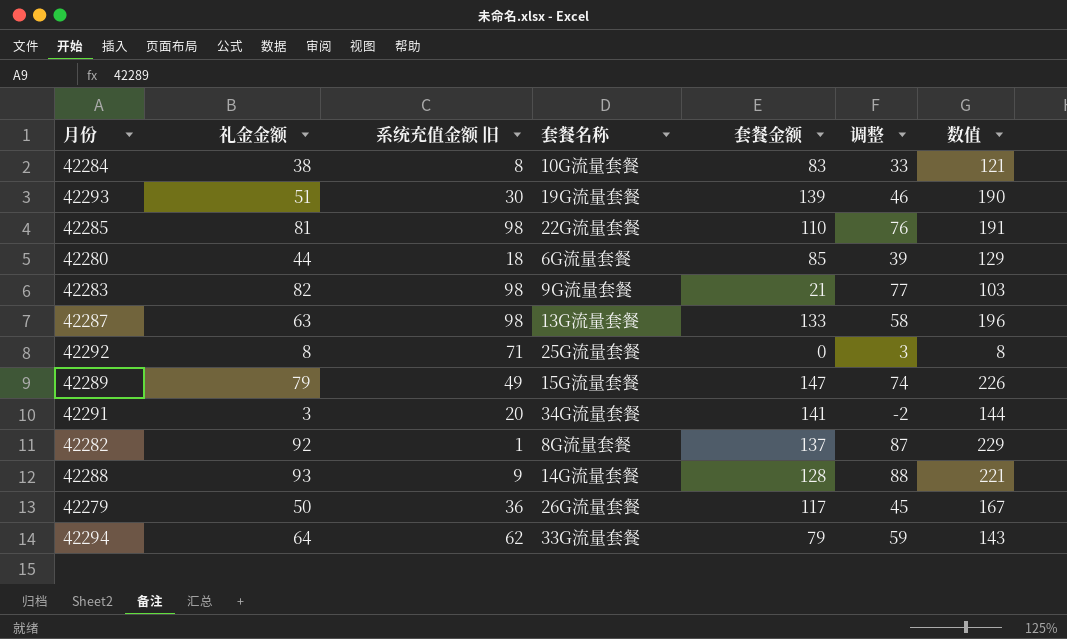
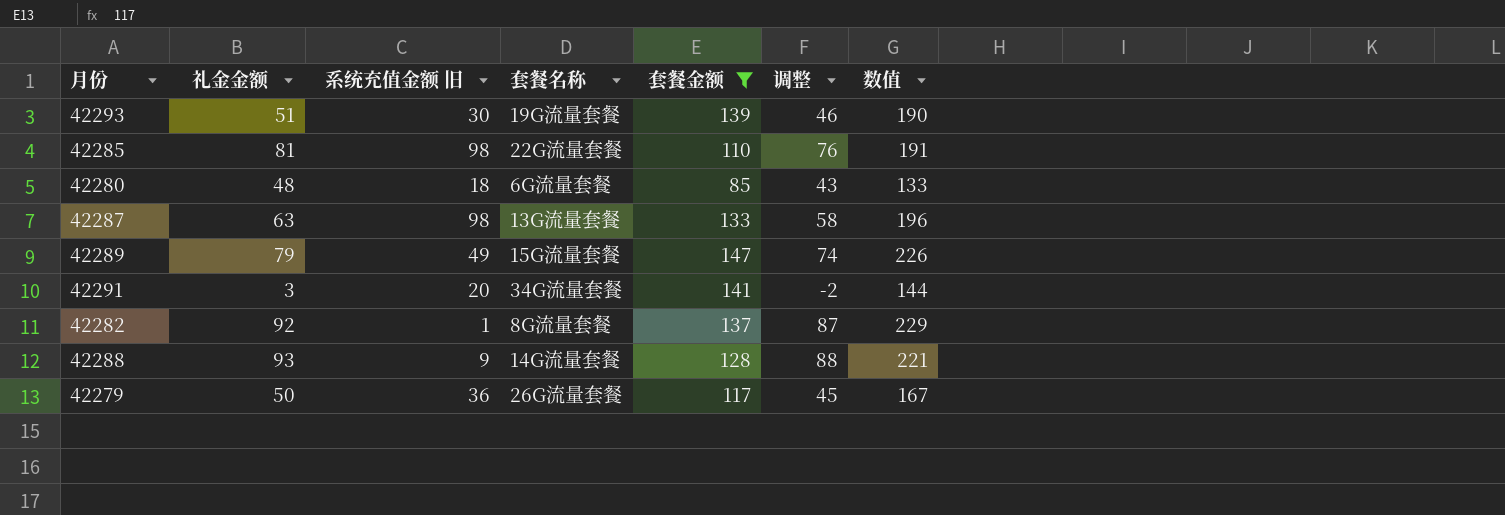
filter: none -> 套餐金额 >= 85
42280 | 礼金金额: 44 -> 48
42280 | 调整: 39 -> 43
42280 | 数值: 129 -> 133

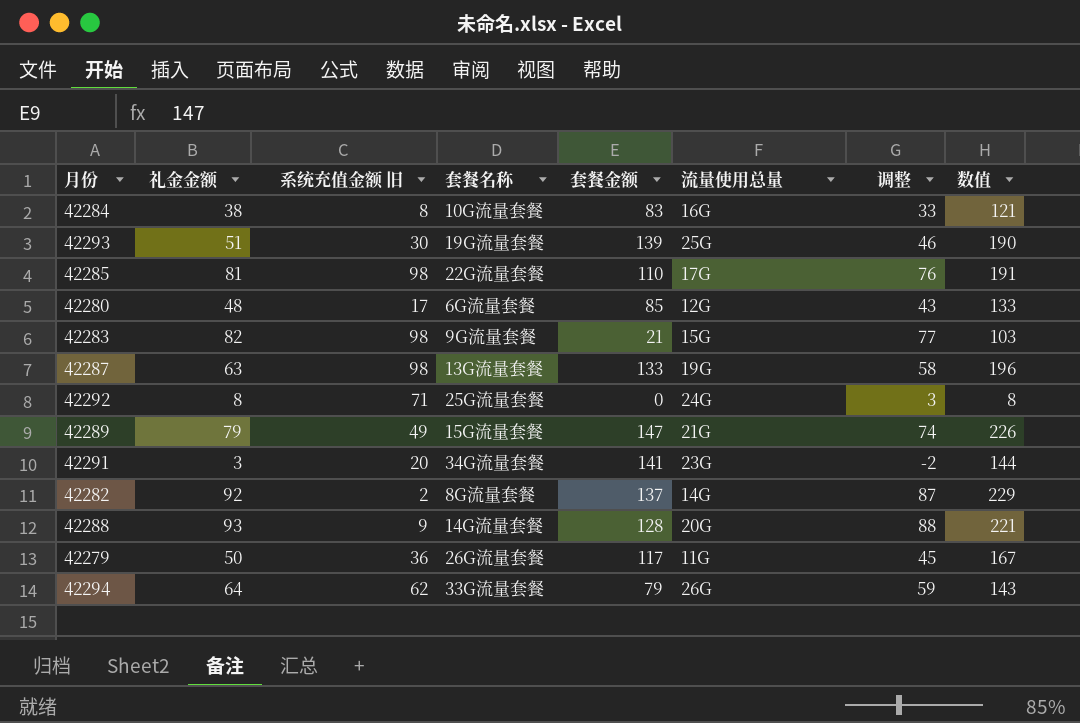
filter: 套餐金额 >= 85 -> none
column 流量使用总量 | position: none -> 6
42280 | 系统充值金额 旧: 18 -> 17
42282 | 系统充值金额 旧: 1 -> 2

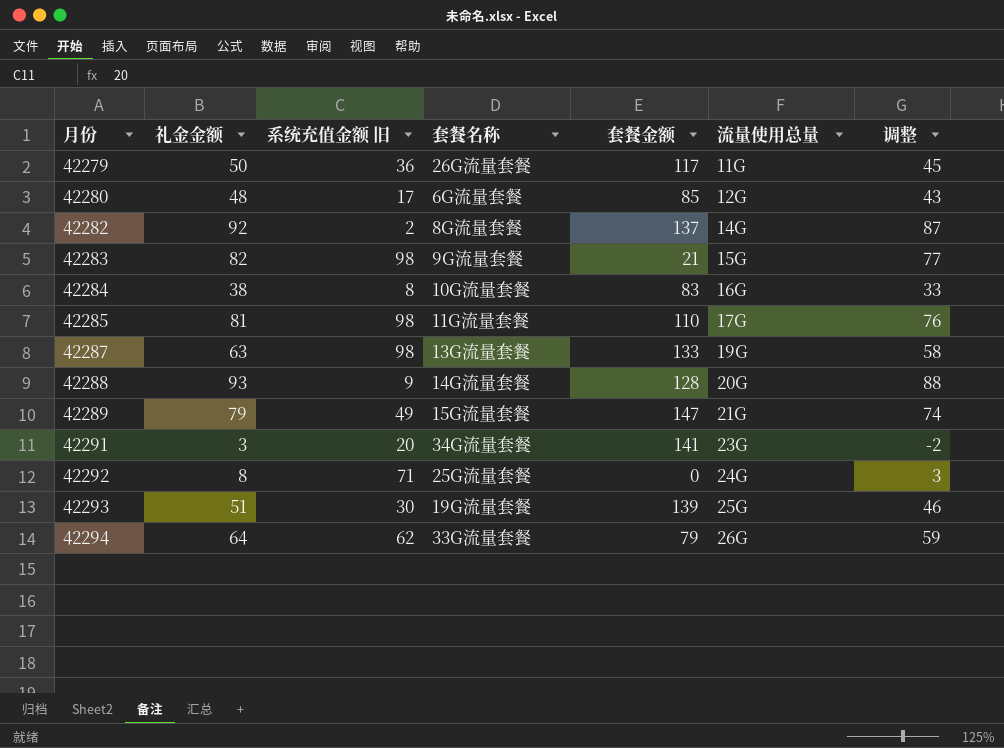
row order: none -> 月份 ascending
column 数值 | formula: [礼金金额] + [套餐金额] -> none
42285 | 套餐名称: 22G流量套餐 -> 11G流量套餐

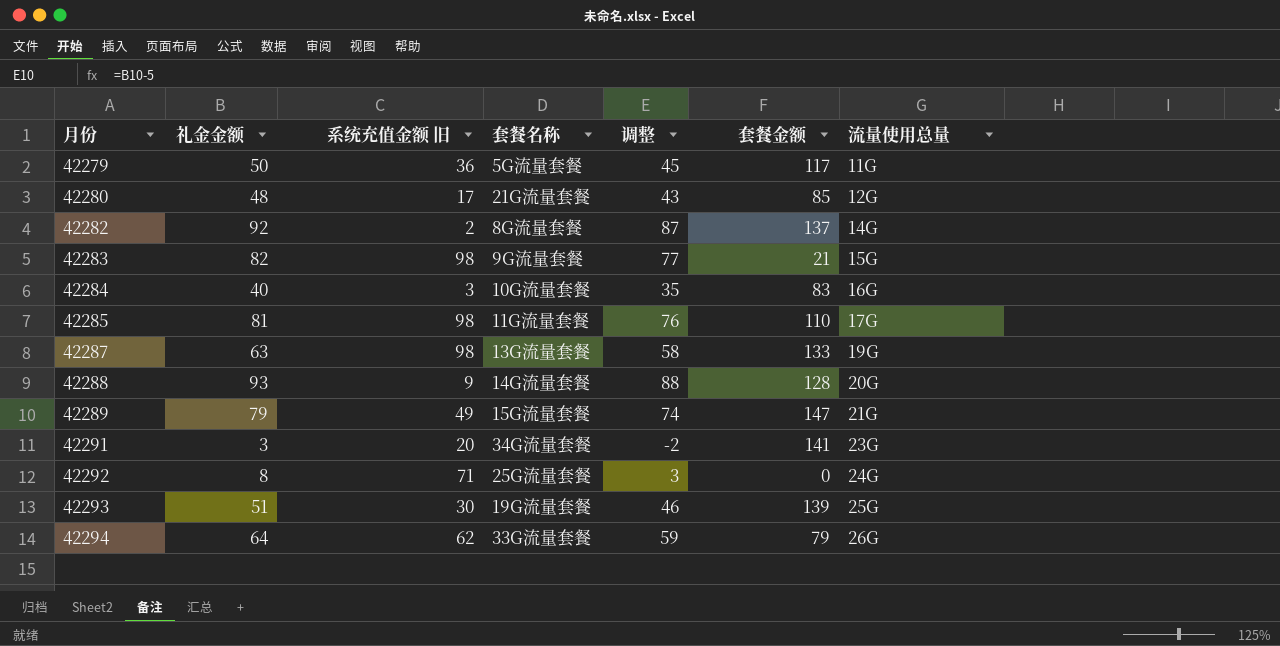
column 调整 | position: 7 -> 5
42279 | 套餐名称: 26G流量套餐 -> 5G流量套餐
42280 | 套餐名称: 6G流量套餐 -> 21G流量套餐
42284 | 礼金金额: 38 -> 40
42284 | 系统充值金额 旧: 8 -> 3
42284 | 调整: 33 -> 35

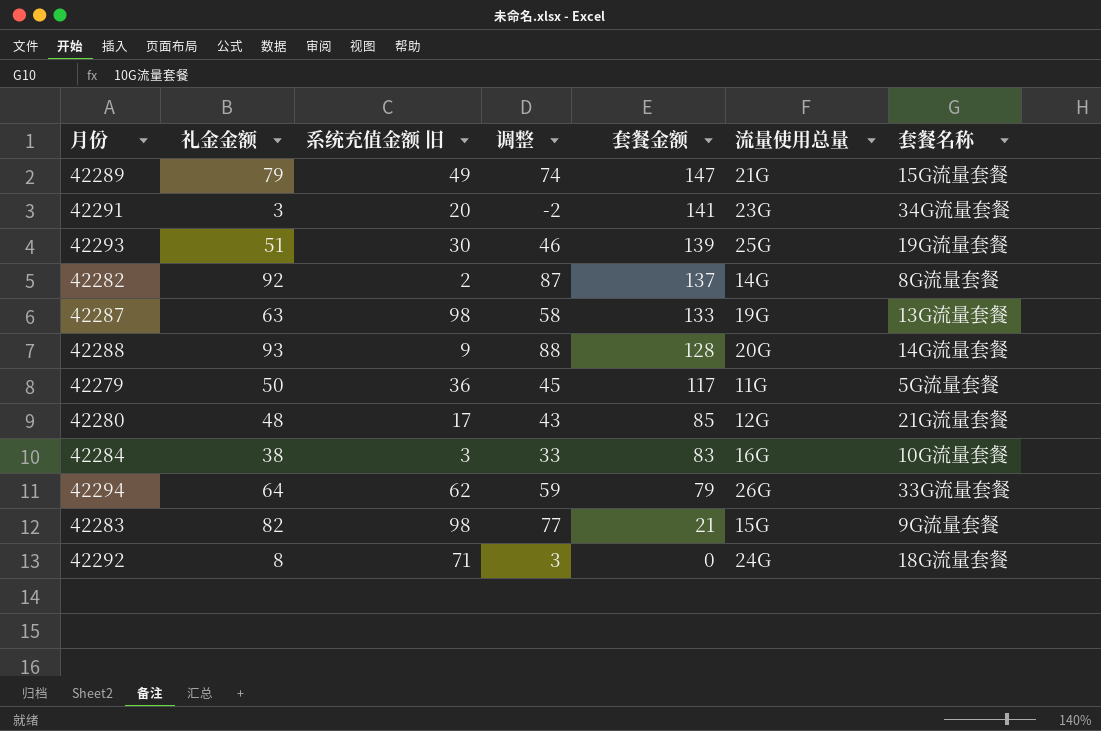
row order: 月份 ascending -> 套餐金额 descending
column 套餐名称 | position: 4 -> 7
row 42285: 81 | 98 | 11G流量套餐 | 76 | 110 | 17G -> none
42284 | 礼金金额: 40 -> 38
42284 | 调整: 35 -> 33
42292 | 套餐名称: 25G流量套餐 -> 18G流量套餐

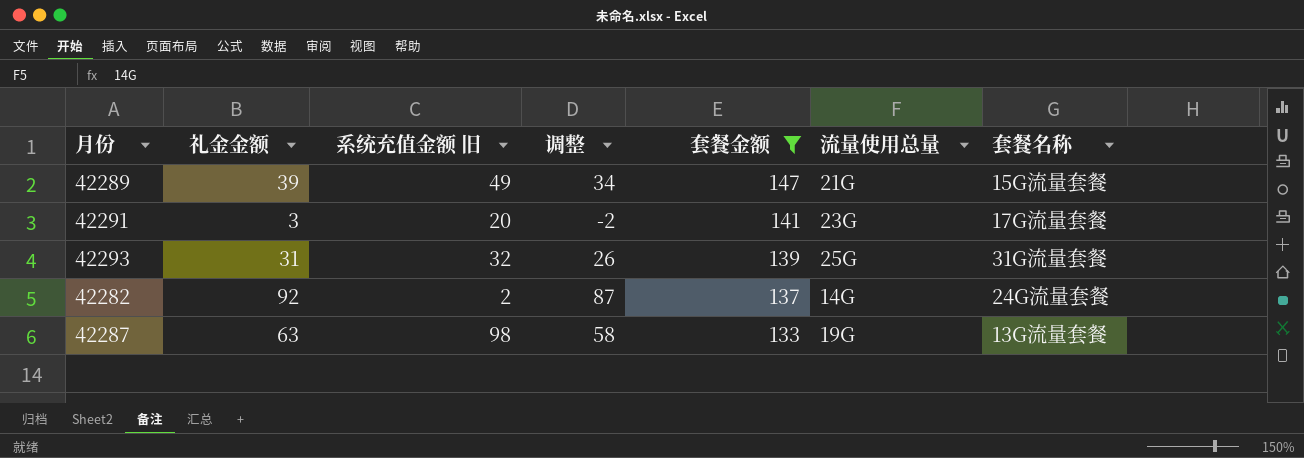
filter: none -> 套餐金额 >= 133
42289 | 礼金金额: 79 -> 39
42289 | 调整: 74 -> 34
42291 | 套餐名称: 34G流量套餐 -> 17G流量套餐
42293 | 礼金金额: 51 -> 31
42293 | 系统充值金额 旧: 30 -> 32
42293 | 调整: 46 -> 26
42293 | 套餐名称: 19G流量套餐 -> 31G流量套餐
42282 | 套餐名称: 8G流量套餐 -> 24G流量套餐

